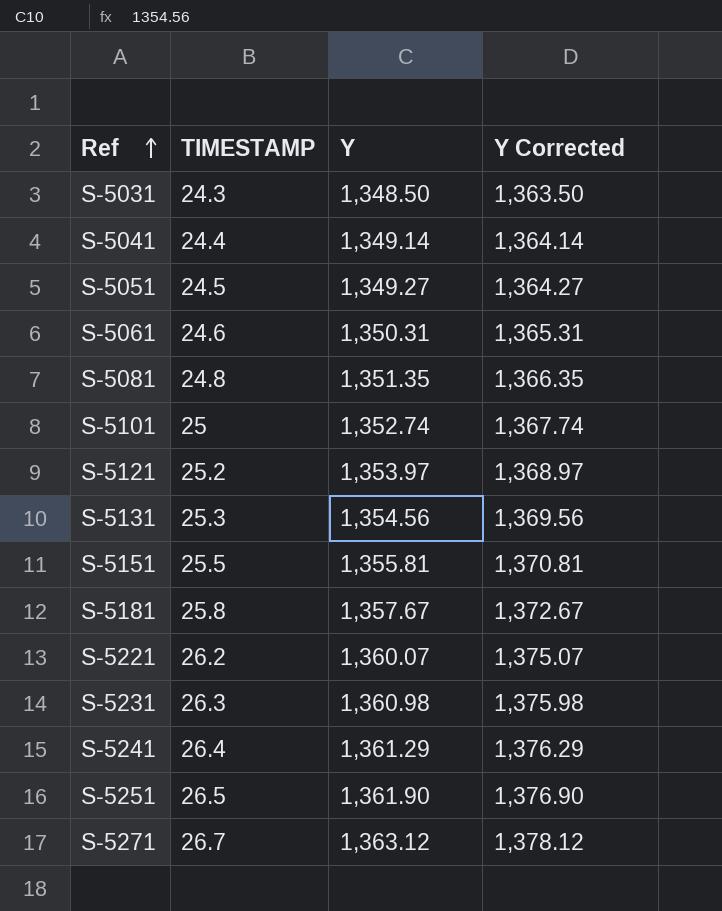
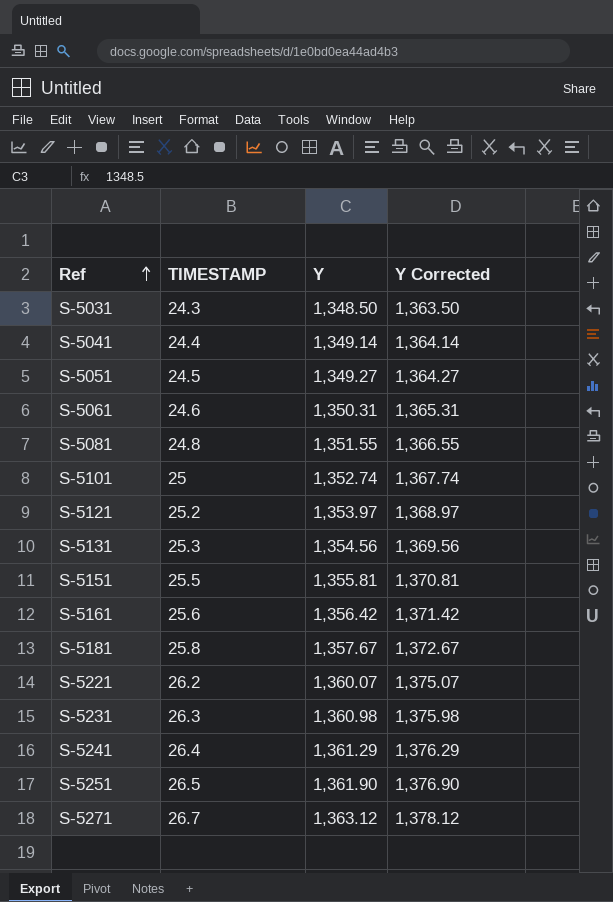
S-5081 | Y: 1,351.35 -> 1,351.55
S-5081 | Y Corrected: 1,366.35 -> 1,366.55
row S-5161: none -> 25.6 | 1,356.42 | 1,371.42

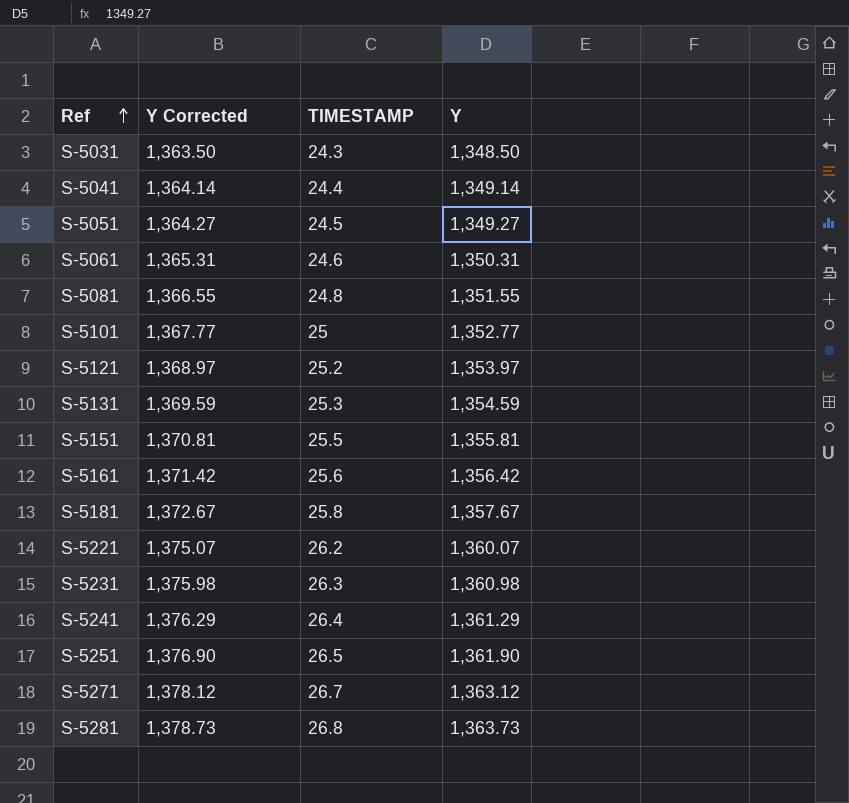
column Y Corrected | position: 4 -> 2
S-5101 | Y Corrected: 1,367.74 -> 1,367.77
S-5101 | Y: 1,352.74 -> 1,352.77
S-5131 | Y Corrected: 1,369.56 -> 1,369.59
S-5131 | Y: 1,354.56 -> 1,354.59
row S-5281: none -> 1,378.73 | 26.8 | 1,363.73

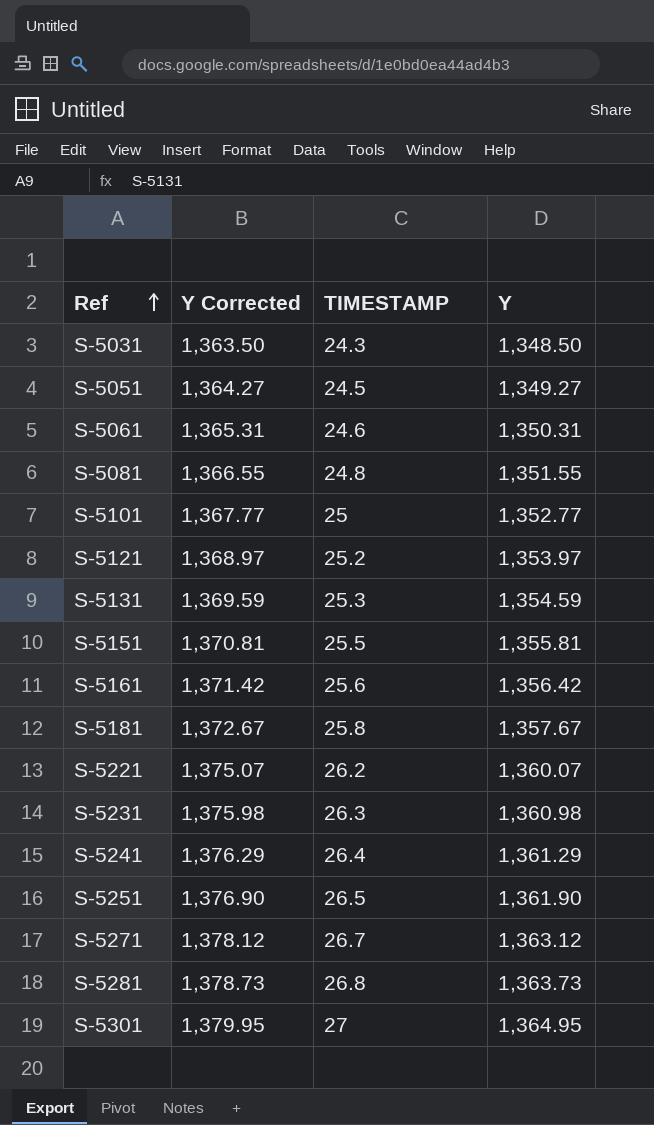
row S-5041: 1,364.14 | 24.4 | 1,349.14 -> none
row S-5301: none -> 1,379.95 | 27 | 1,364.95

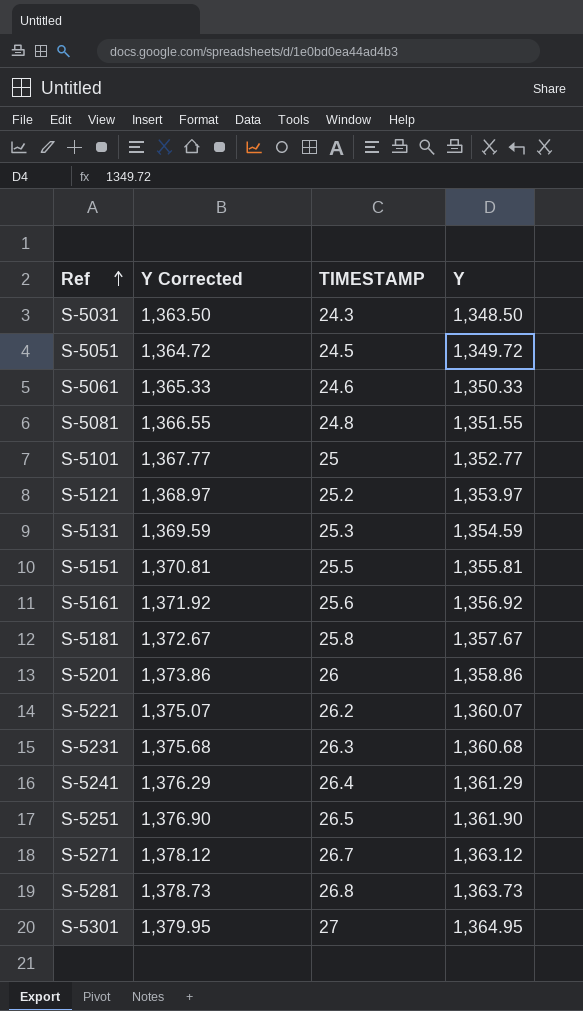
S-5051 | Y Corrected: 1,364.27 -> 1,364.72
S-5051 | Y: 1,349.27 -> 1,349.72
S-5061 | Y Corrected: 1,365.31 -> 1,365.33
S-5061 | Y: 1,350.31 -> 1,350.33
S-5161 | Y Corrected: 1,371.42 -> 1,371.92
S-5161 | Y: 1,356.42 -> 1,356.92
row S-5201: none -> 1,373.86 | 26 | 1,358.86
S-5231 | Y Corrected: 1,375.98 -> 1,375.68
S-5231 | Y: 1,360.98 -> 1,360.68

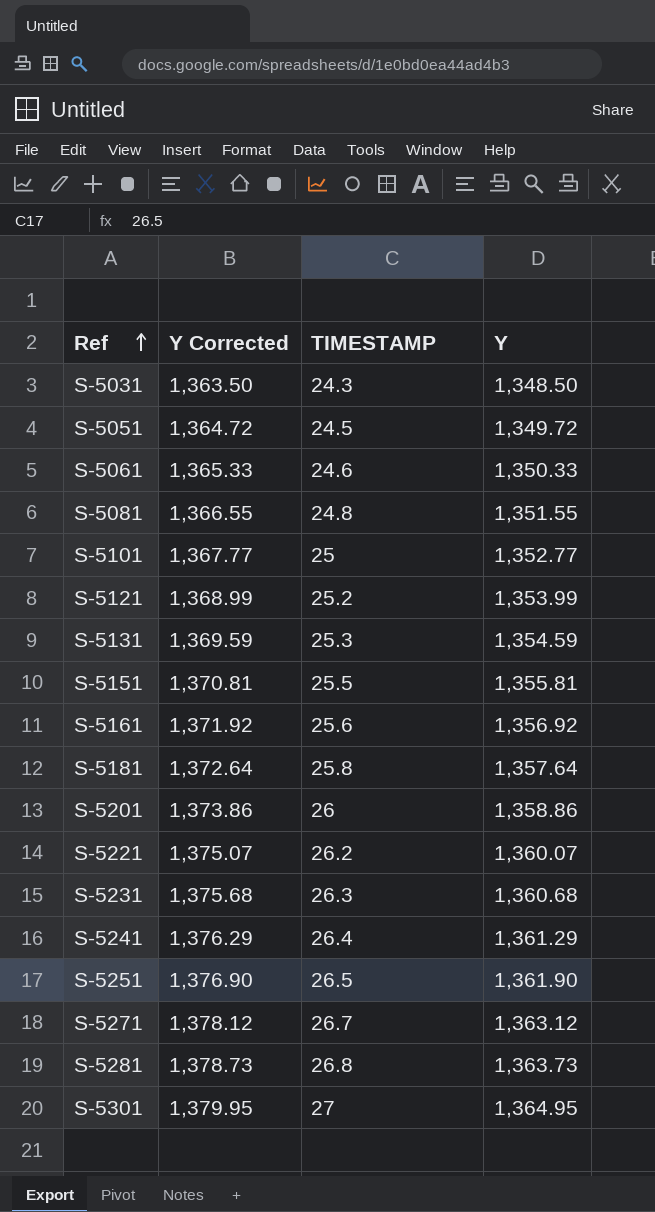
S-5121 | Y Corrected: 1,368.97 -> 1,368.99
S-5121 | Y: 1,353.97 -> 1,353.99
S-5181 | Y Corrected: 1,372.67 -> 1,372.64
S-5181 | Y: 1,357.67 -> 1,357.64

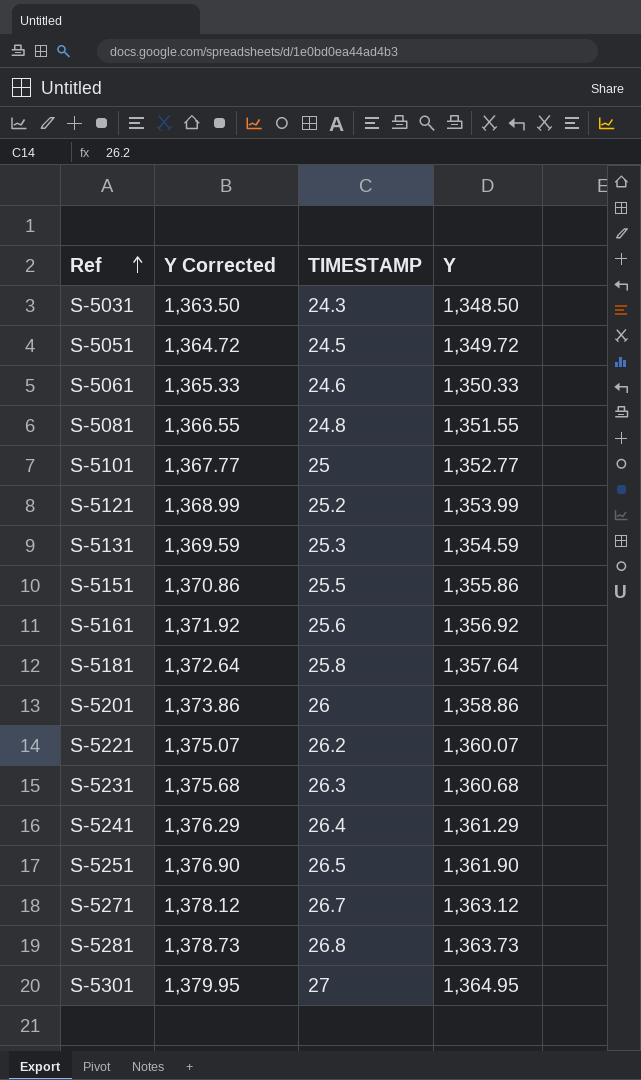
S-5151 | Y Corrected: 1,370.81 -> 1,370.86
S-5151 | Y: 1,355.81 -> 1,355.86

